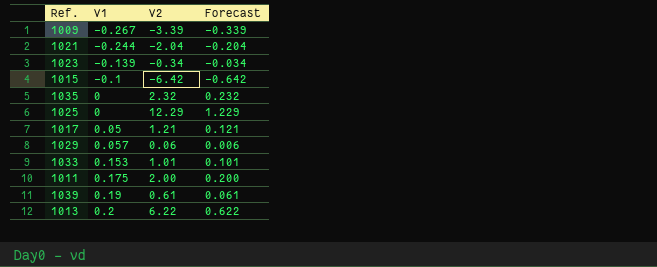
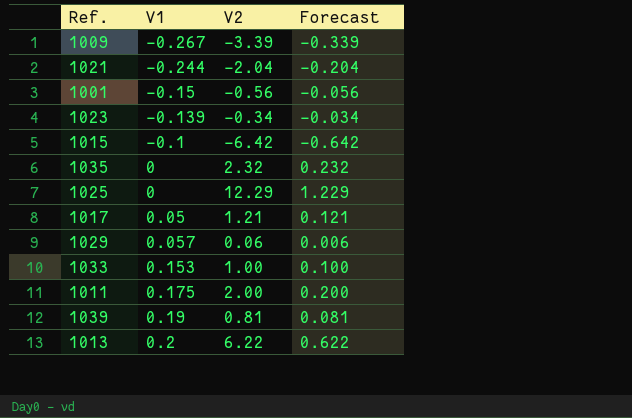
row 1001: none -> -0.15 | -0.56 | -0.056
1033 | V2: 1.01 -> 1.00
1033 | Forecast: 0.101 -> 0.100
1039 | V2: 0.61 -> 0.81
1039 | Forecast: 0.061 -> 0.081

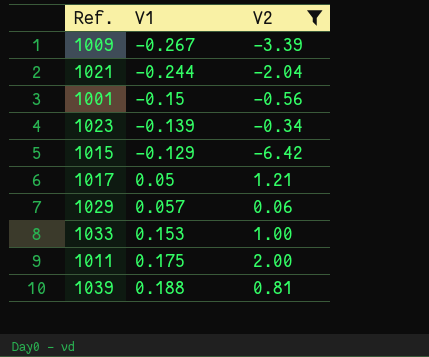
filter: none -> V2 <= 2.00
column Forecast | formula: [V2] * 0.1 -> none
1015 | V1: -0.1 -> -0.129
1039 | V1: 0.19 -> 0.188

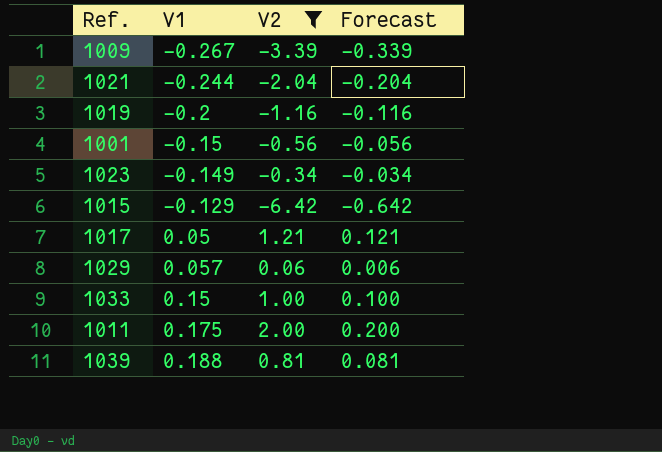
column Forecast | formula: none -> [V2] * 0.1
row 1019: none -> -0.2 | -1.16 | -0.116
1023 | V1: -0.139 -> -0.149
1033 | V1: 0.153 -> 0.15

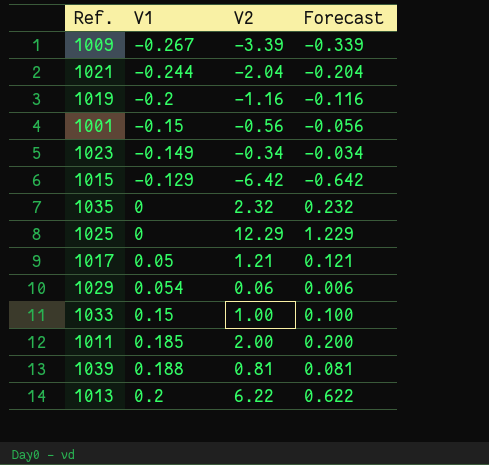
filter: V2 <= 2.00 -> none
1029 | V1: 0.057 -> 0.054
1011 | V1: 0.175 -> 0.185

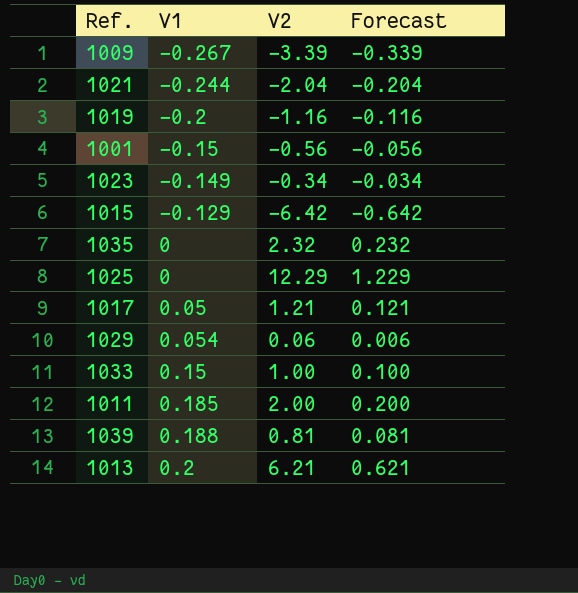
1013 | V2: 6.22 -> 6.21
1013 | Forecast: 0.622 -> 0.621

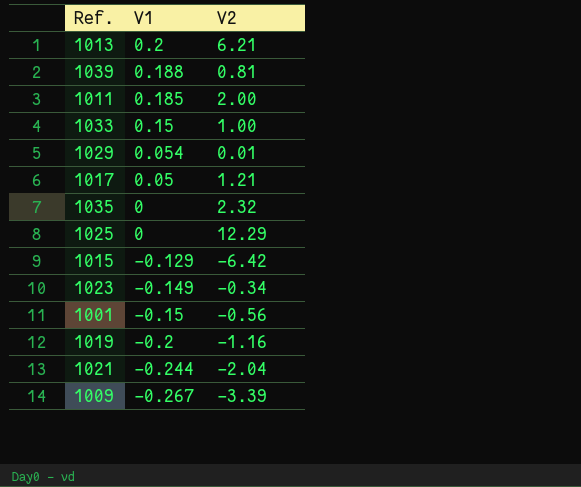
row order: V1 ascending -> V1 descending
column Forecast | formula: [V2] * 0.1 -> none
1029 | V2: 0.06 -> 0.01

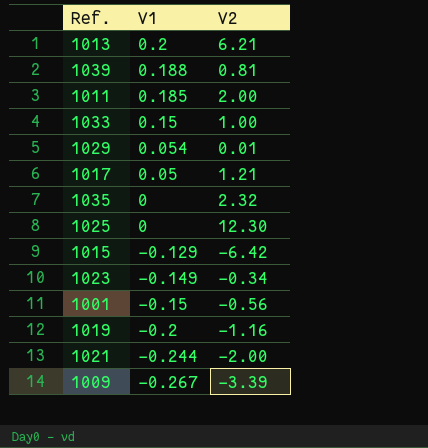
1025 | V2: 12.29 -> 12.30
1021 | V2: -2.04 -> -2.00

